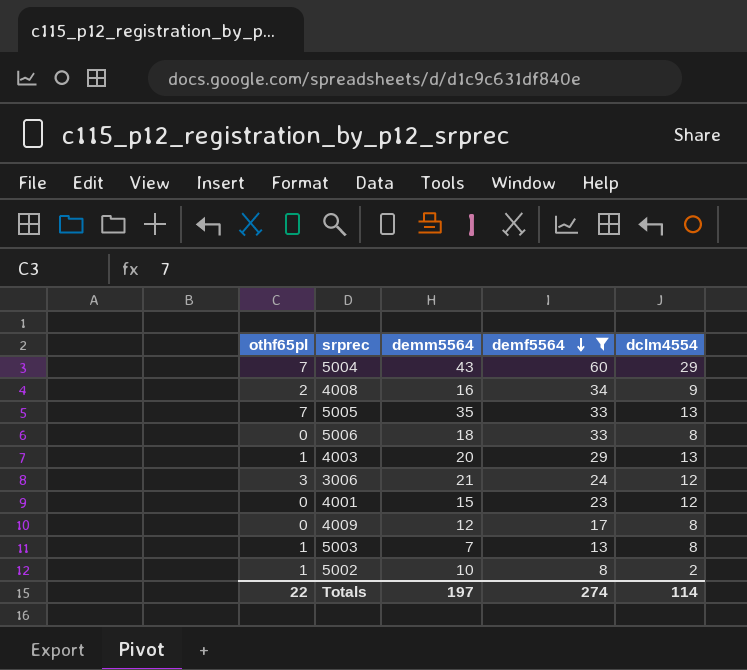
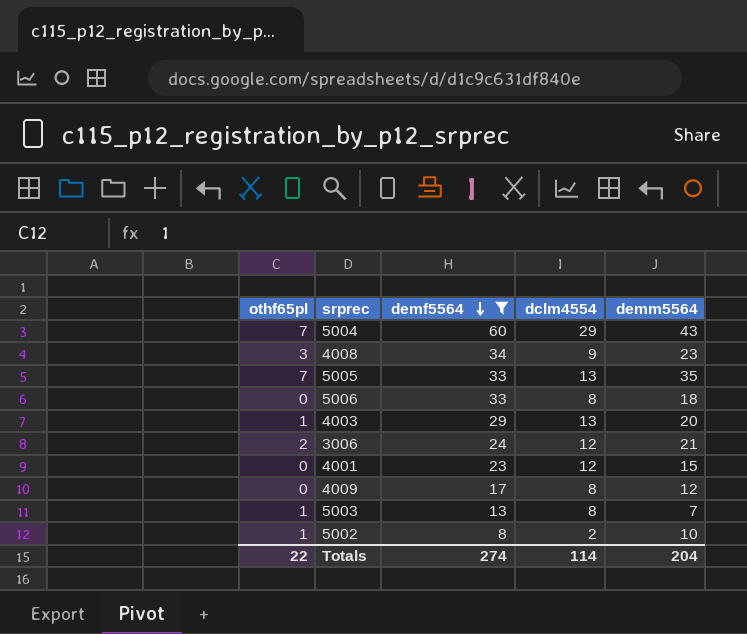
column demm5564 | position: 3 -> 5
4008 | othf65pl: 2 -> 3
4008 | demm5564: 16 -> 23
3006 | othf65pl: 3 -> 2
Totals | demm5564: 197 -> 204

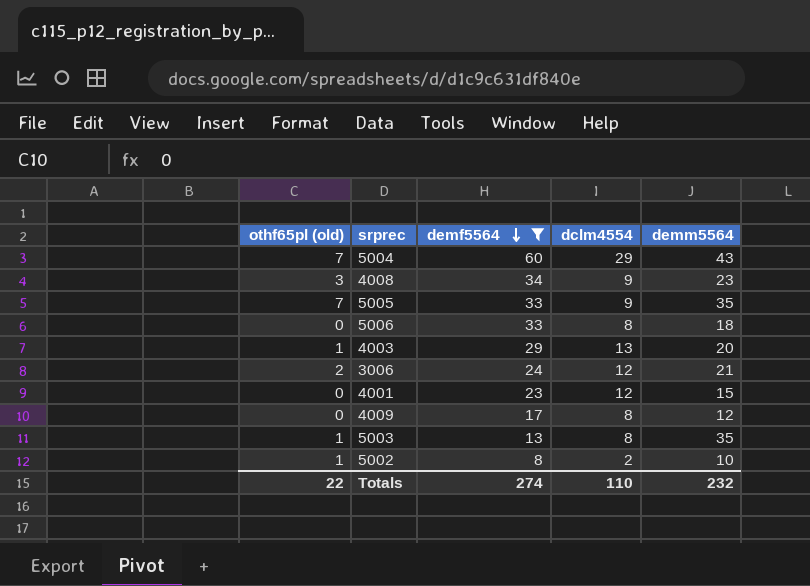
column name: othf65pl -> othf65pl (old)
5005 | dclm4554: 13 -> 9
5003 | demm5564: 7 -> 35
Totals | dclm4554: 114 -> 110
Totals | demm5564: 204 -> 232

